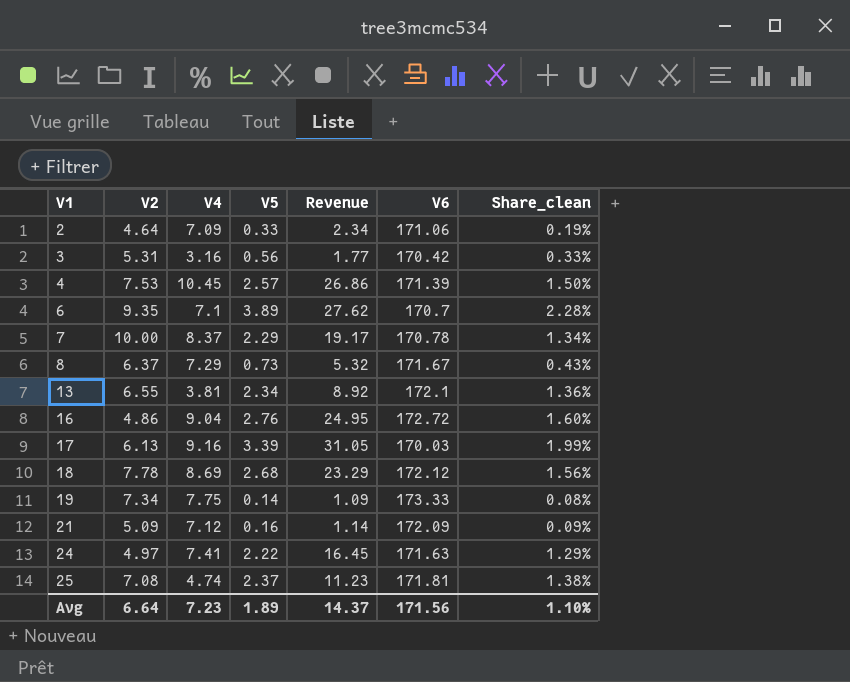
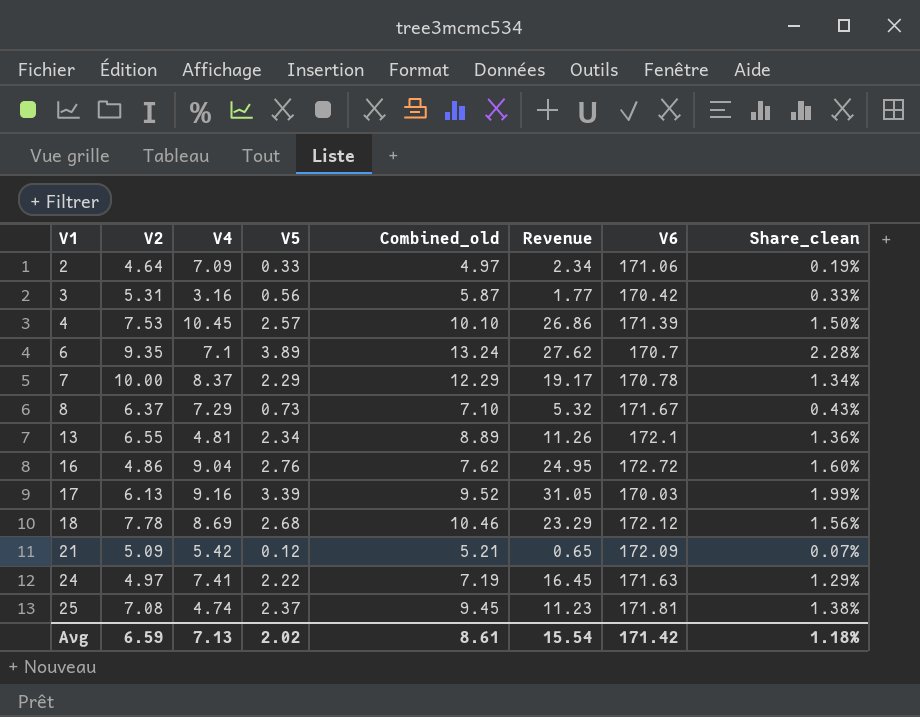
column Combined_old | formula: none -> [V2] + [V5]
row 19: 7.34 | 7.75 | 0.14 | 1.09 | 173.33 | 0.08% -> none
13 | V4: 3.81 -> 4.81
13 | Revenue: 8.92 -> 11.26
21 | V4: 7.12 -> 5.42
21 | V5: 0.16 -> 0.12
21 | Revenue: 1.14 -> 0.65
21 | Share_clean: 0.09% -> 0.07%
Avg | V2: 6.64 -> 6.59
Avg | V4: 7.23 -> 7.13
Avg | V5: 1.89 -> 2.02
Avg | Revenue: 14.37 -> 15.54
Avg | V6: 171.56 -> 171.42
Avg | Share_clean: 1.10% -> 1.18%

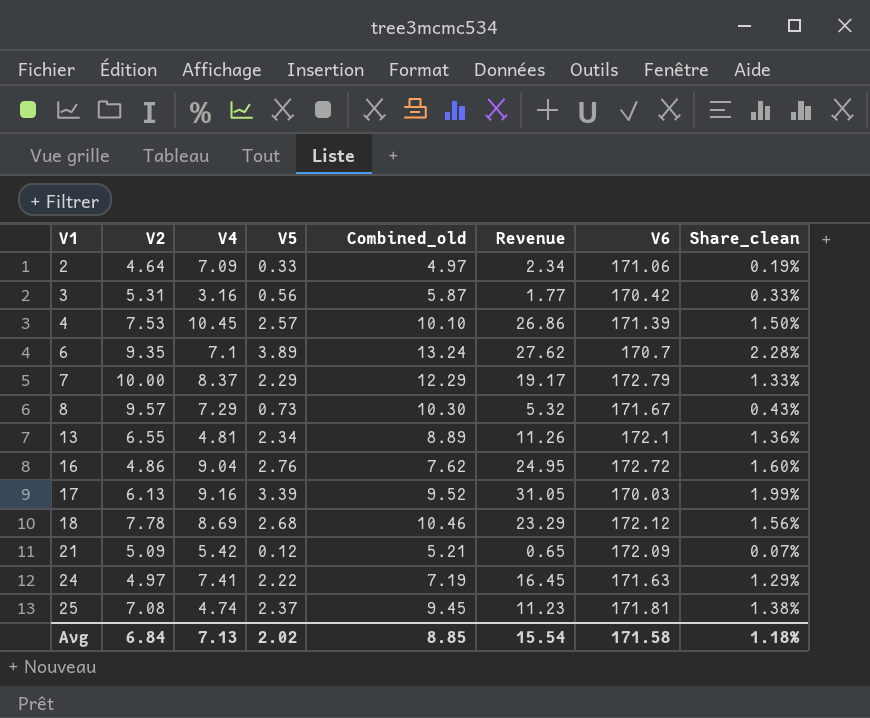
7 | V6: 170.78 -> 172.79
7 | Share_clean: 1.34% -> 1.33%
8 | V2: 6.37 -> 9.57
8 | Combined_old: 7.10 -> 10.30
Avg | V2: 6.59 -> 6.84
Avg | Combined_old: 8.61 -> 8.85
Avg | V6: 171.42 -> 171.58

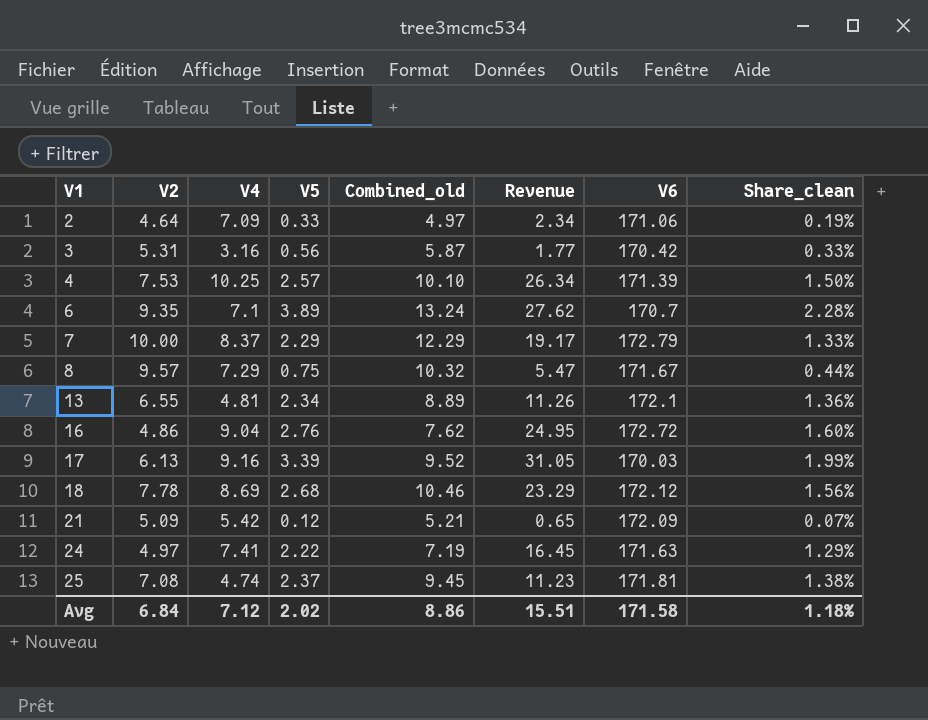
4 | V4: 10.45 -> 10.25
4 | Revenue: 26.86 -> 26.34
8 | V5: 0.73 -> 0.75
8 | Combined_old: 10.30 -> 10.32
8 | Revenue: 5.32 -> 5.47
8 | Share_clean: 0.43% -> 0.44%
Avg | V4: 7.13 -> 7.12
Avg | Combined_old: 8.85 -> 8.86
Avg | Revenue: 15.54 -> 15.51

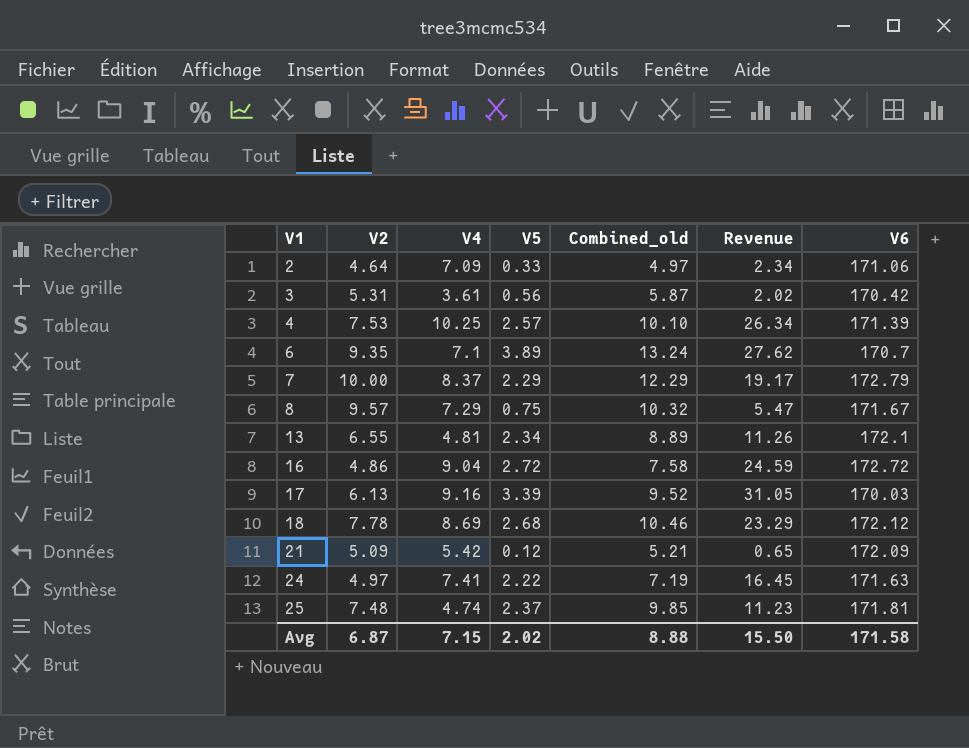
column Share_clean | formula: [V5] / [V6] -> none
3 | V4: 3.16 -> 3.61
3 | Revenue: 1.77 -> 2.02
16 | V5: 2.76 -> 2.72
16 | Combined_old: 7.62 -> 7.58
16 | Revenue: 24.95 -> 24.59
25 | V2: 7.08 -> 7.48
25 | Combined_old: 9.45 -> 9.85
Avg | V2: 6.84 -> 6.87
Avg | V4: 7.12 -> 7.15
Avg | Combined_old: 8.86 -> 8.88
Avg | Revenue: 15.51 -> 15.50

